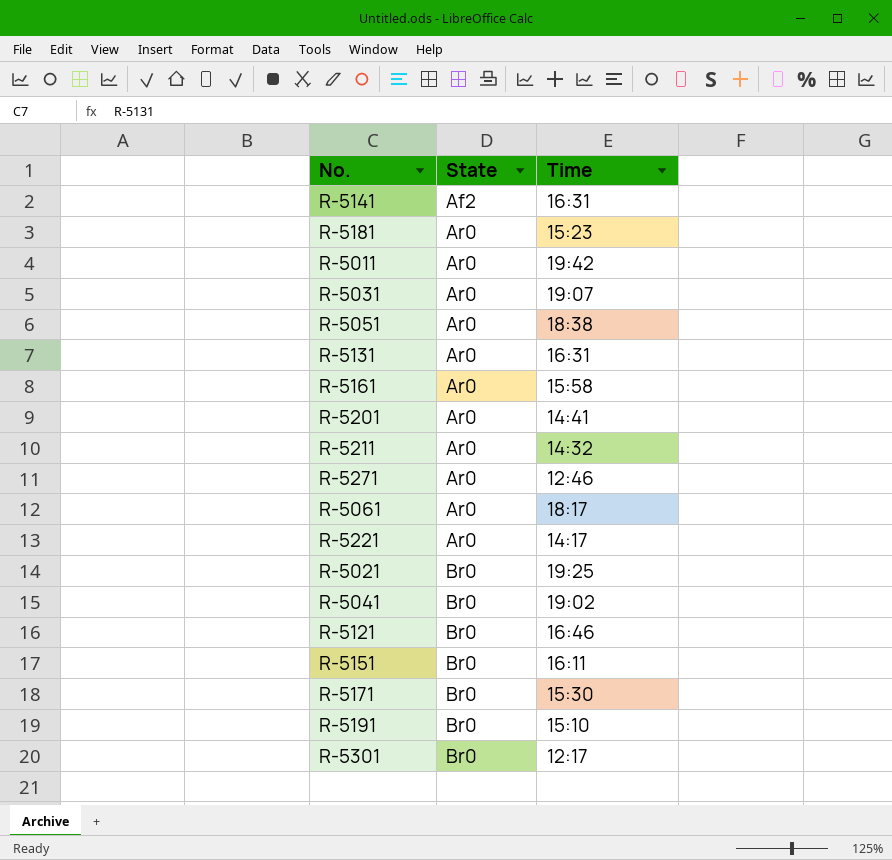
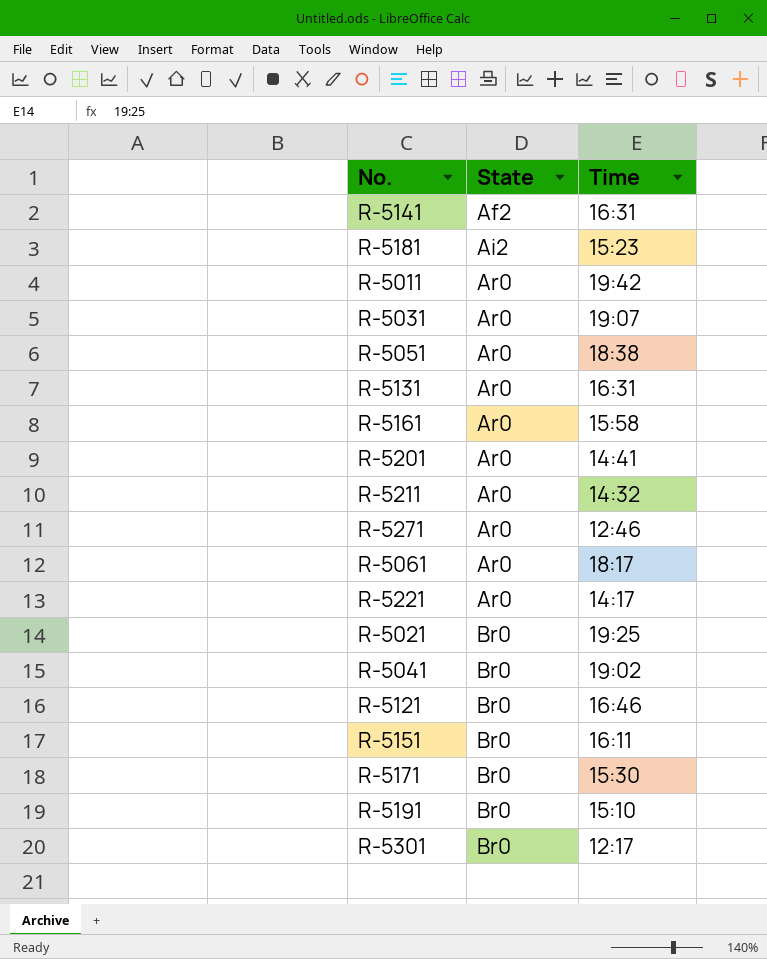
R-5181 | State: Ar0 -> Ai2

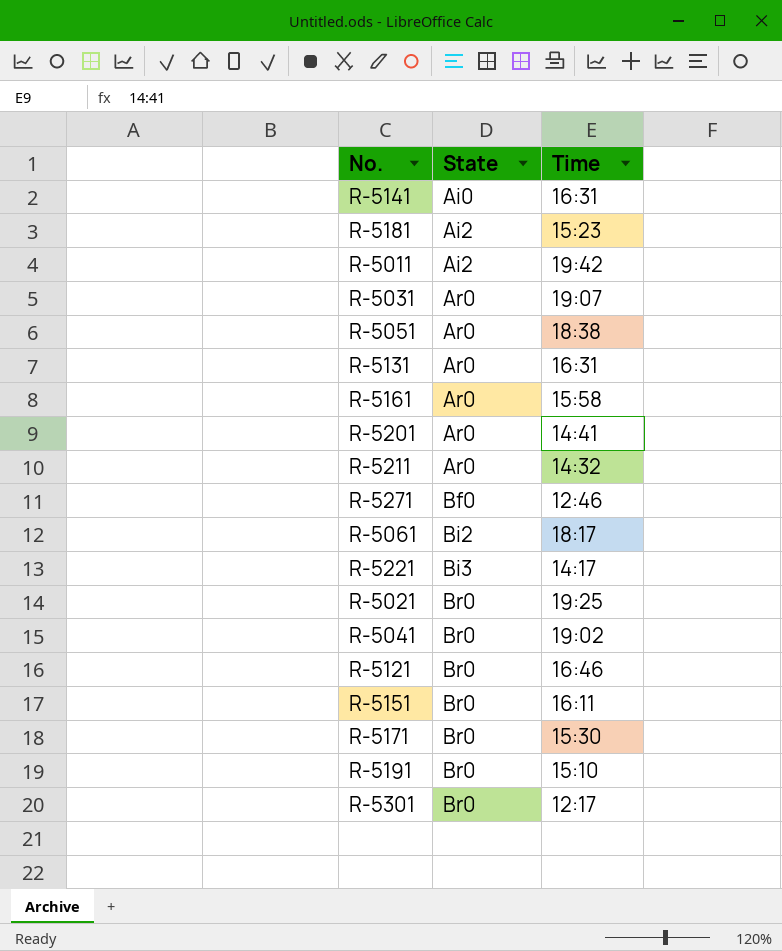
R-5141 | State: Af2 -> Ai0
R-5011 | State: Ar0 -> Ai2
R-5271 | State: Ar0 -> Bf0
R-5061 | State: Ar0 -> Bi2
R-5221 | State: Ar0 -> Bi3

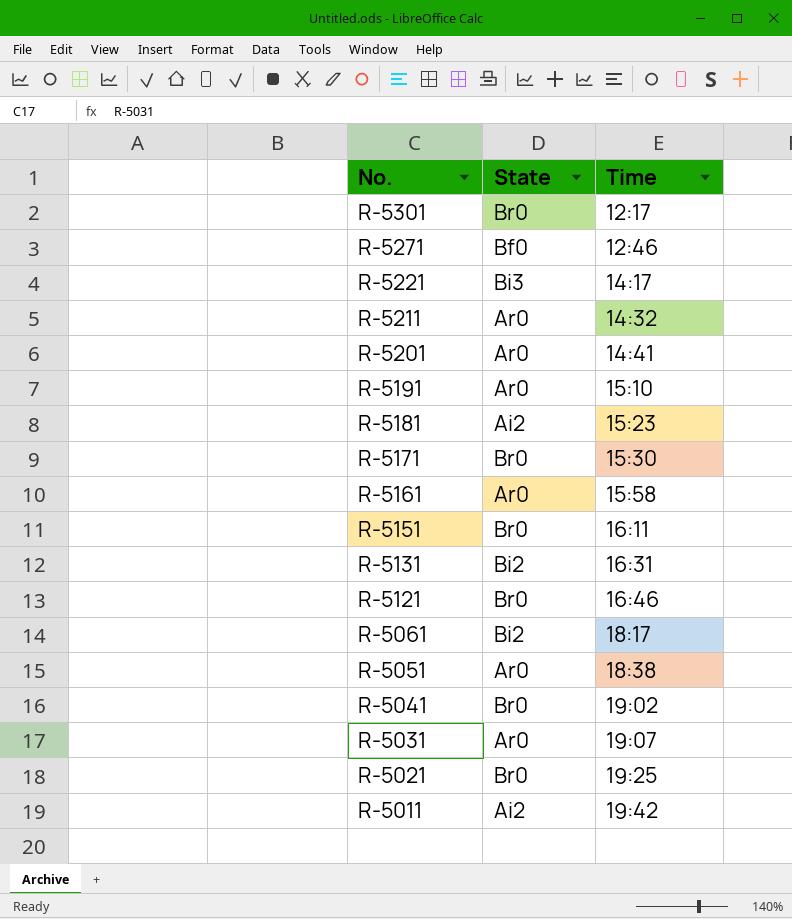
row order: State ascending -> No. descending
row R-5141: Ai0 | 16:31 -> none
R-5191 | State: Br0 -> Ar0
R-5131 | State: Ar0 -> Bi2

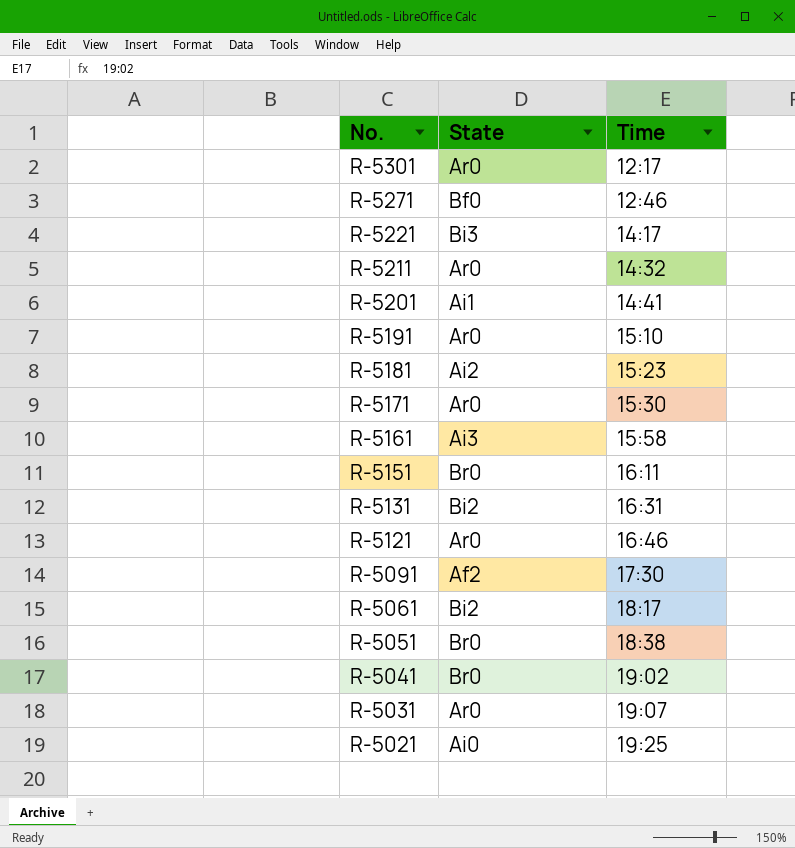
row R-5011: Ai2 | 19:42 -> none
R-5301 | State: Br0 -> Ar0
R-5201 | State: Ar0 -> Ai1
R-5171 | State: Br0 -> Ar0
R-5161 | State: Ar0 -> Ai3
R-5121 | State: Br0 -> Ar0
row R-5091: none -> Af2 | 17:30
R-5051 | State: Ar0 -> Br0
R-5021 | State: Br0 -> Ai0

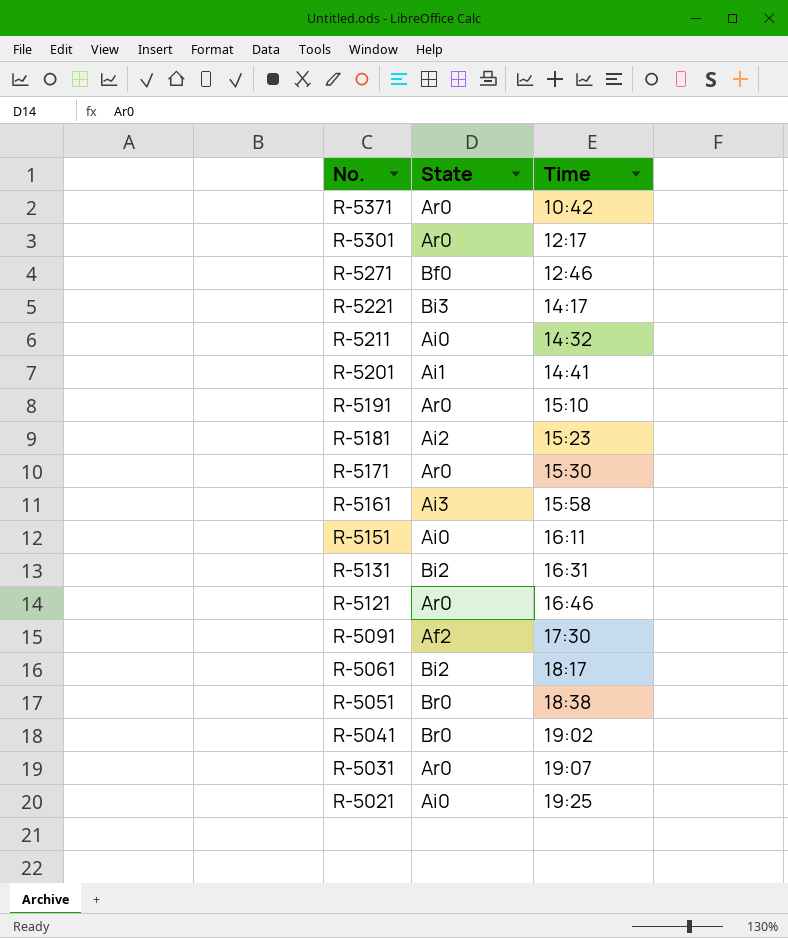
row R-5371: none -> Ar0 | 10:42
R-5211 | State: Ar0 -> Ai0
R-5151 | State: Br0 -> Ai0

